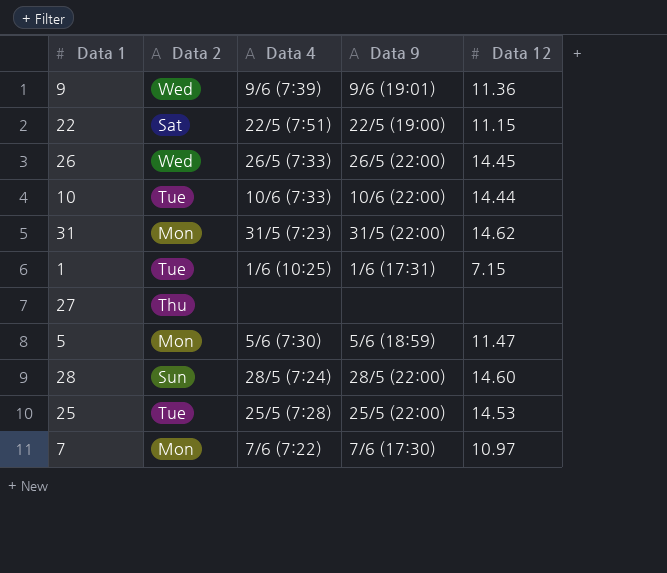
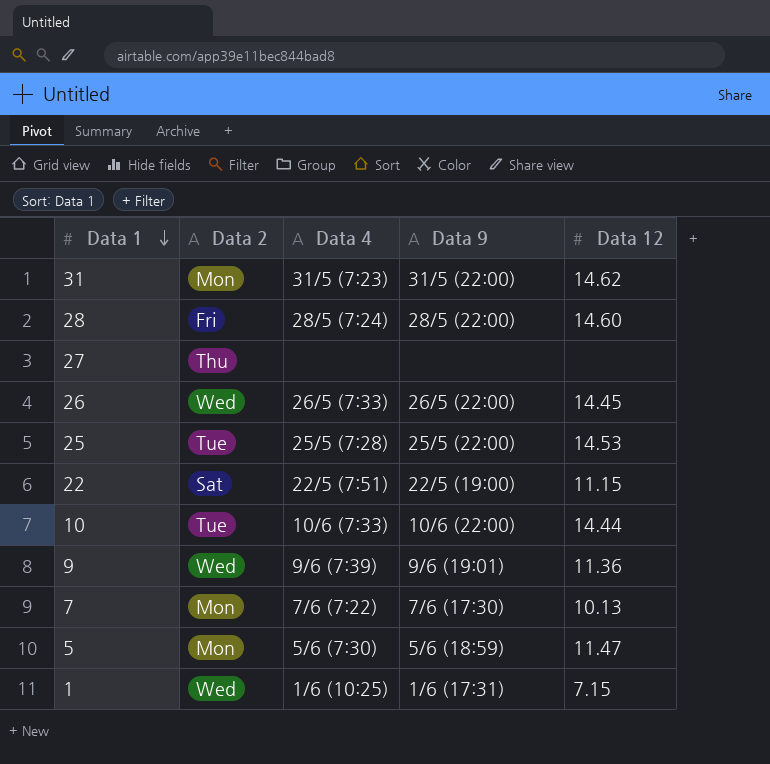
row order: none -> Data 1 descending
28 | Data 2: Sun -> Fri
7 | Data 12: 10.97 -> 10.13
1 | Data 2: Tue -> Wed

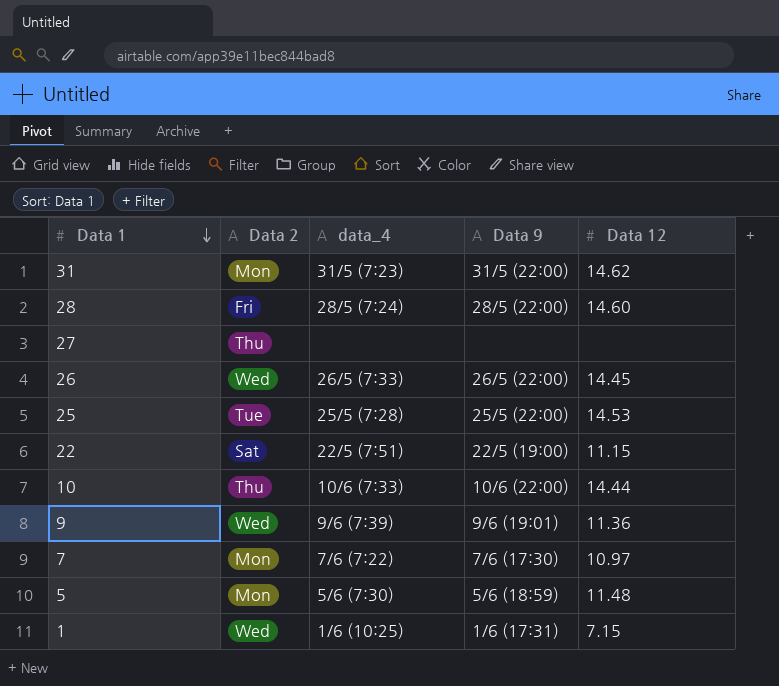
column name: Data 4 -> data_4
10 | Data 2: Tue -> Thu
7 | Data 12: 10.13 -> 10.97
5 | Data 12: 11.47 -> 11.48

